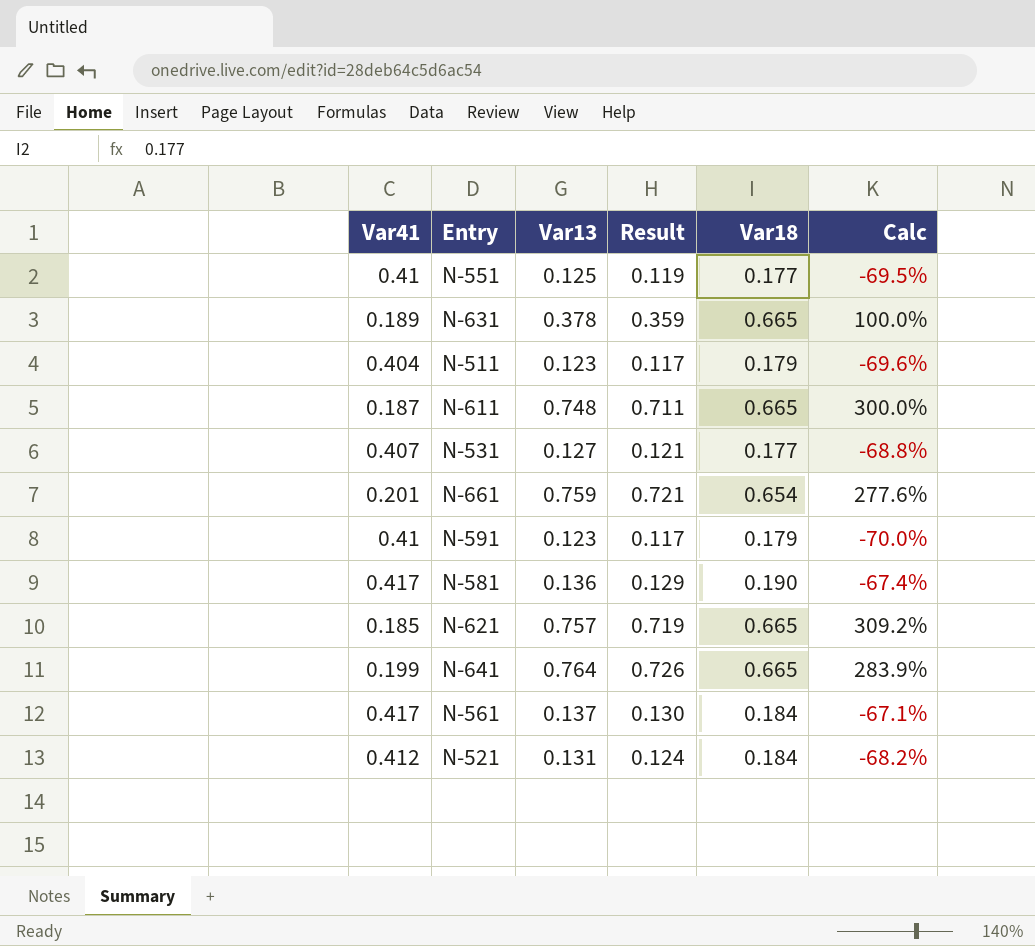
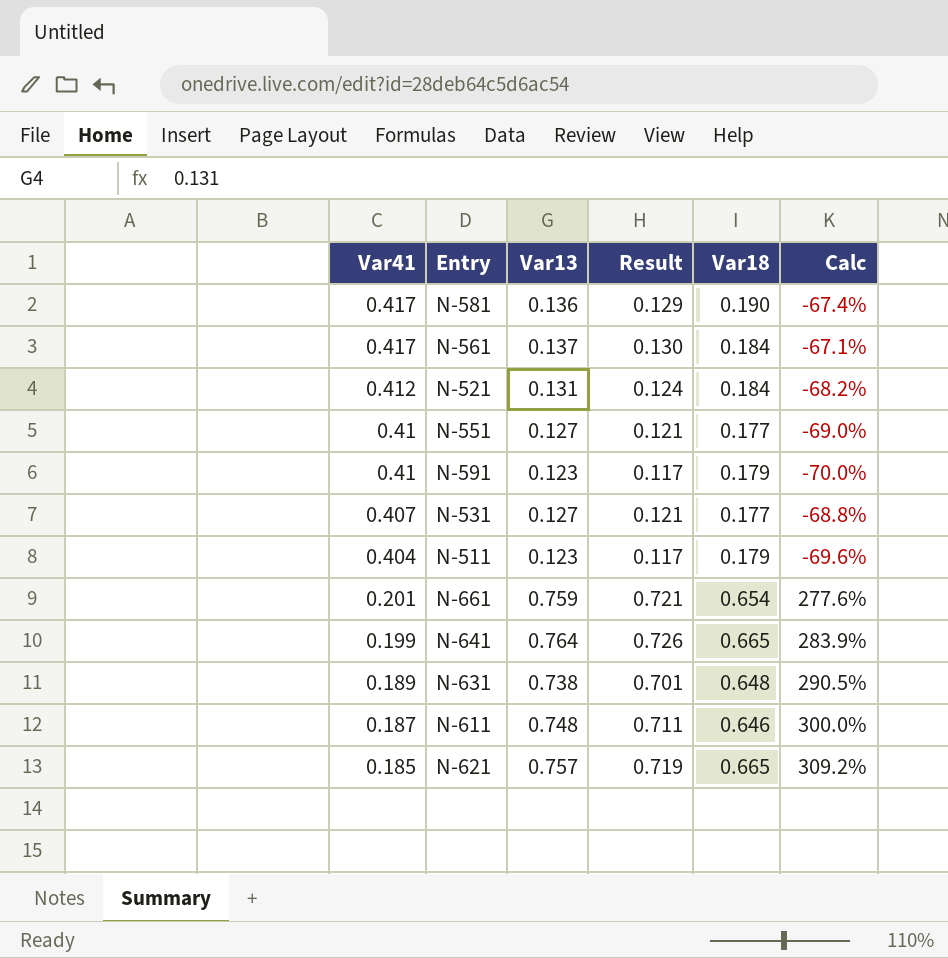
row order: none -> Var41 descending
N-551 | Var13: 0.125 -> 0.127
N-551 | Result: 0.119 -> 0.121
N-551 | Calc: -69.5% -> -69.0%
N-631 | Var13: 0.378 -> 0.738
N-631 | Result: 0.359 -> 0.701
N-631 | Var18: 0.665 -> 0.648
N-631 | Calc: 100.0% -> 290.5%
N-611 | Var18: 0.665 -> 0.646

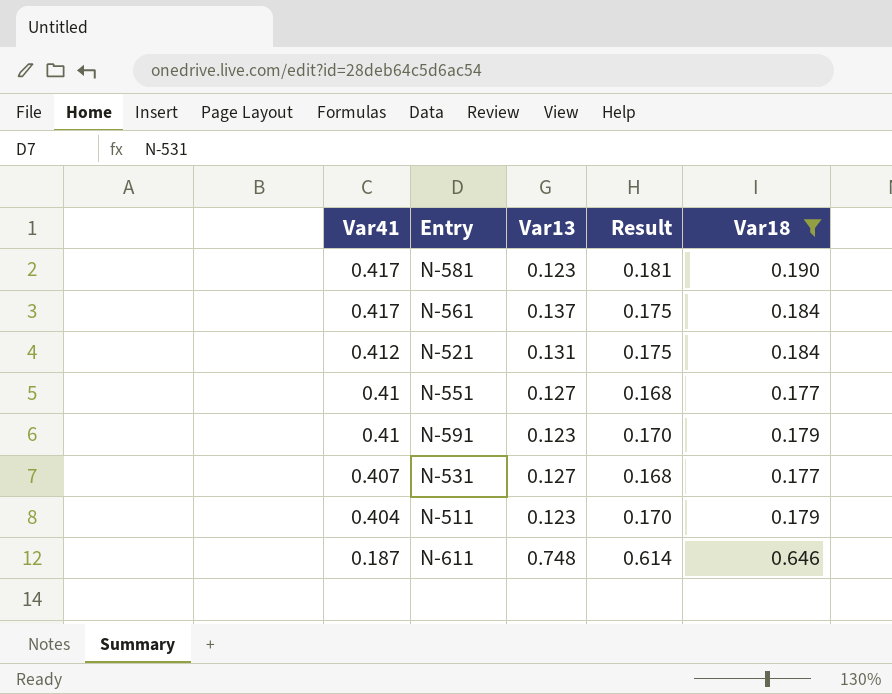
filter: none -> Var18 <= 0.646
column Calc | formula: ([Var13] - [Var41]) / [Var41] -> none
column Result | formula: [Var13] * 0.95 -> [Var18] * 0.95
N-581 | Var13: 0.136 -> 0.123

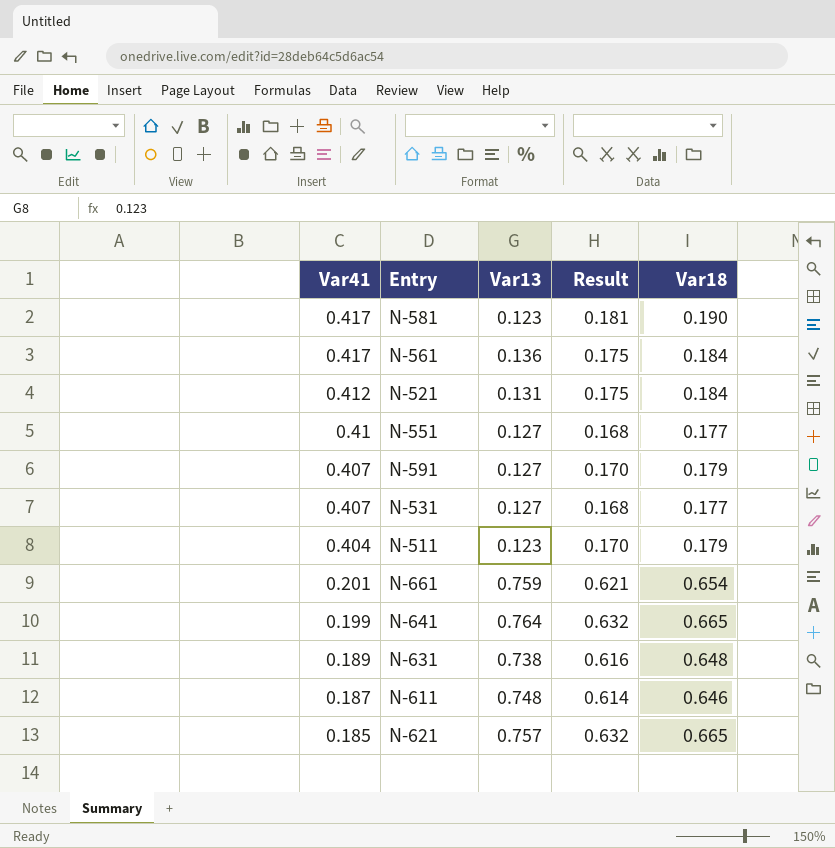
filter: Var18 <= 0.646 -> none
N-561 | Var13: 0.137 -> 0.136
N-591 | Var41: 0.41 -> 0.407
N-591 | Var13: 0.123 -> 0.127

